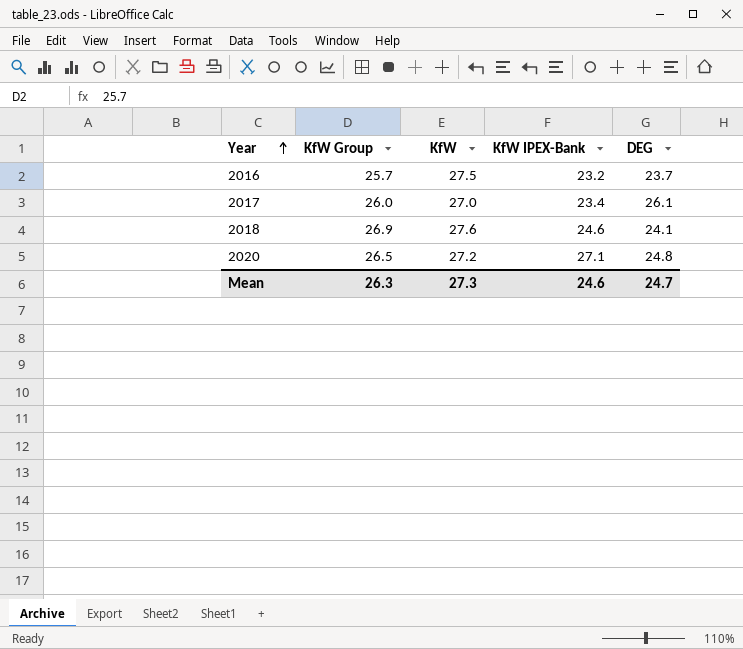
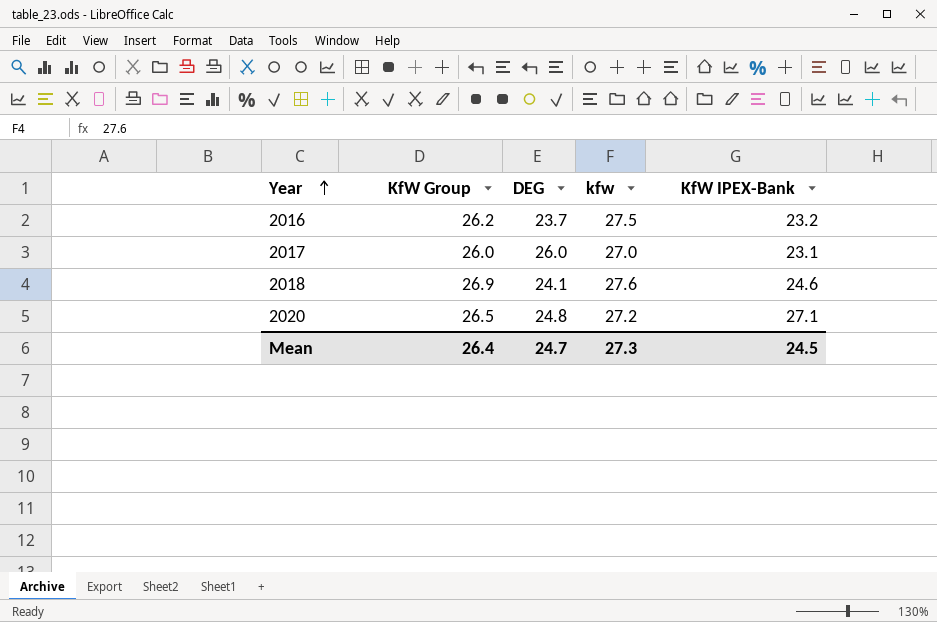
column DEG | position: 5 -> 3
column name: KfW -> kfw
2016 | KfW Group: 25.7 -> 26.2
2017 | DEG: 26.1 -> 26.0
2017 | KfW IPEX-Bank: 23.4 -> 23.1
Mean | KfW Group: 26.3 -> 26.4
Mean | KfW IPEX-Bank: 24.6 -> 24.5

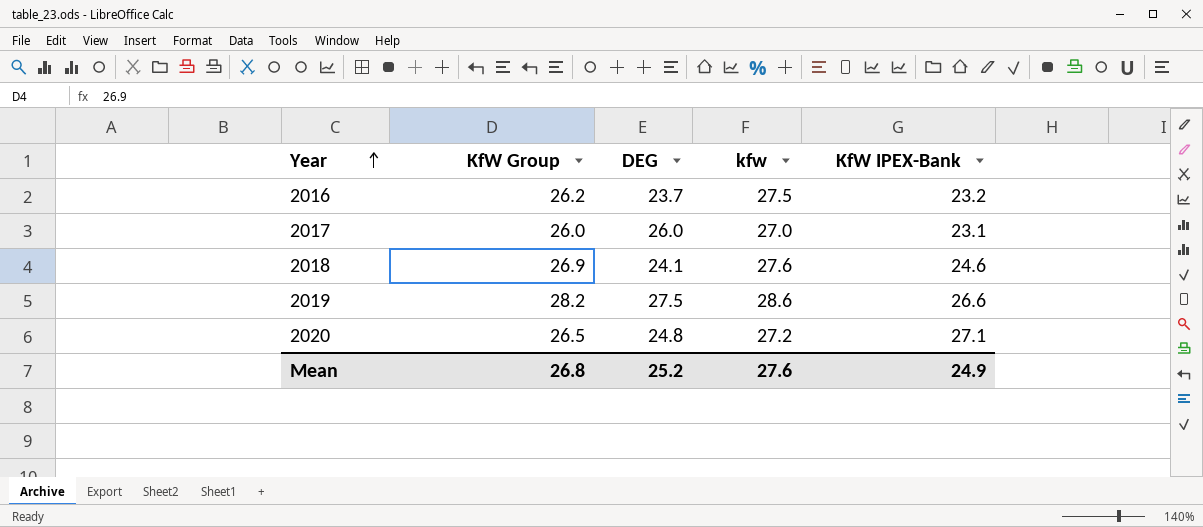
row 2019: none -> 28.2 | 27.5 | 28.6 | 26.6
Mean | KfW Group: 26.4 -> 26.8
Mean | DEG: 24.7 -> 25.2
Mean | kfw: 27.3 -> 27.6
Mean | KfW IPEX-Bank: 24.5 -> 24.9

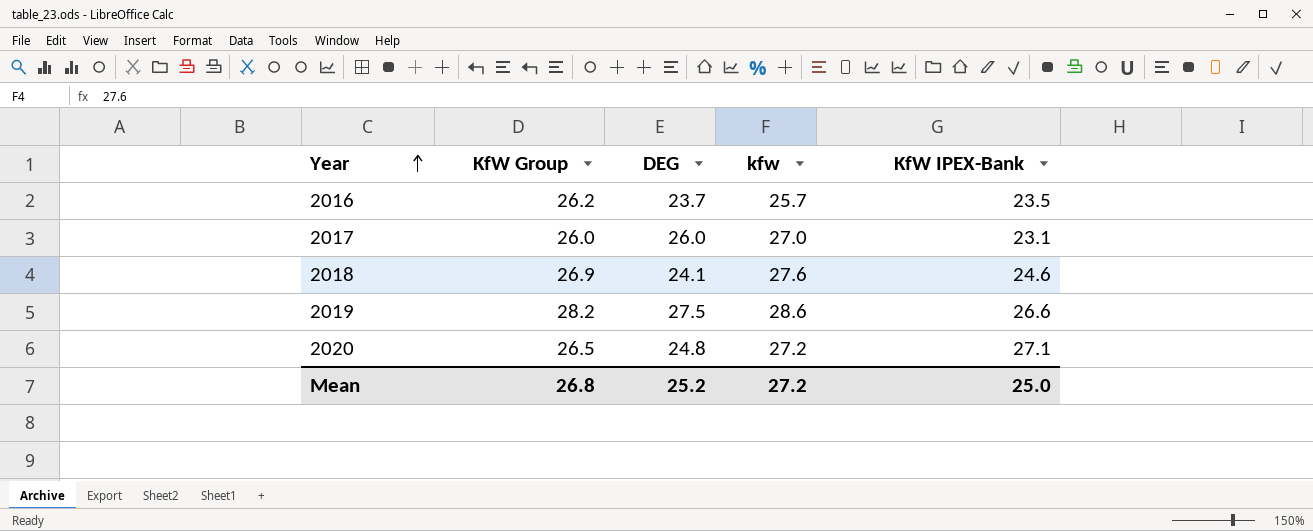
2016 | kfw: 27.5 -> 25.7
2016 | KfW IPEX-Bank: 23.2 -> 23.5
Mean | kfw: 27.6 -> 27.2
Mean | KfW IPEX-Bank: 24.9 -> 25.0

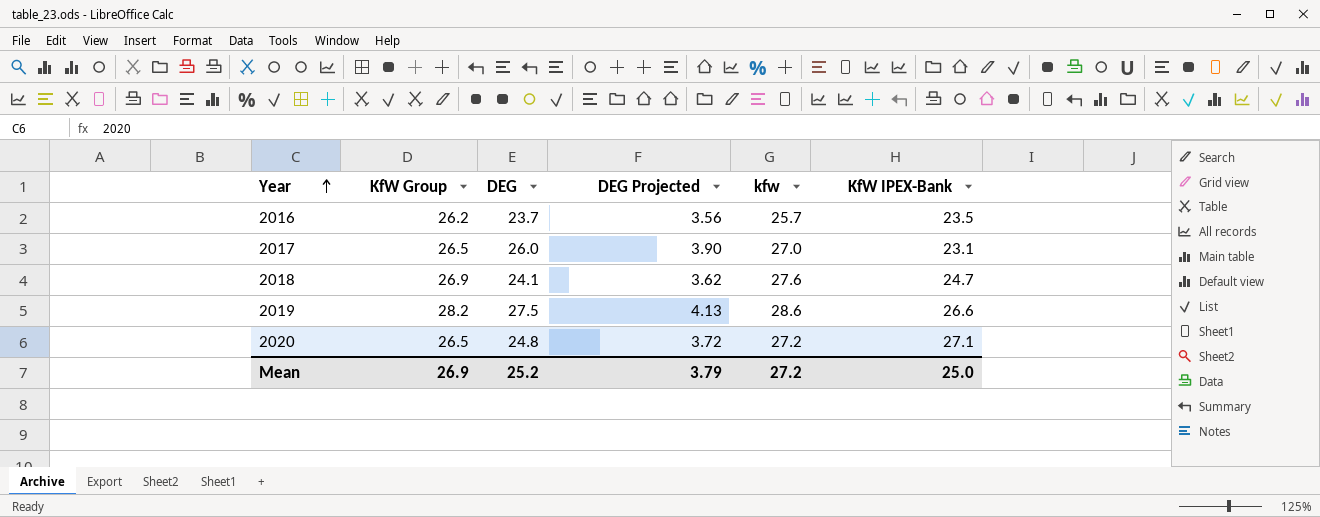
column DEG Projected | formula: none -> [DEG] * 0.15
2017 | KfW Group: 26.0 -> 26.5
2018 | KfW IPEX-Bank: 24.6 -> 24.7
Mean | KfW Group: 26.8 -> 26.9

